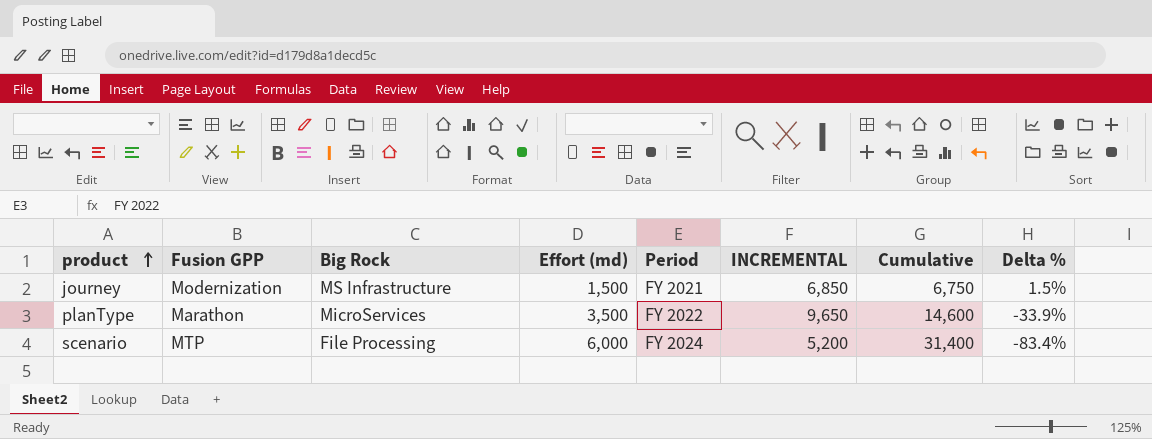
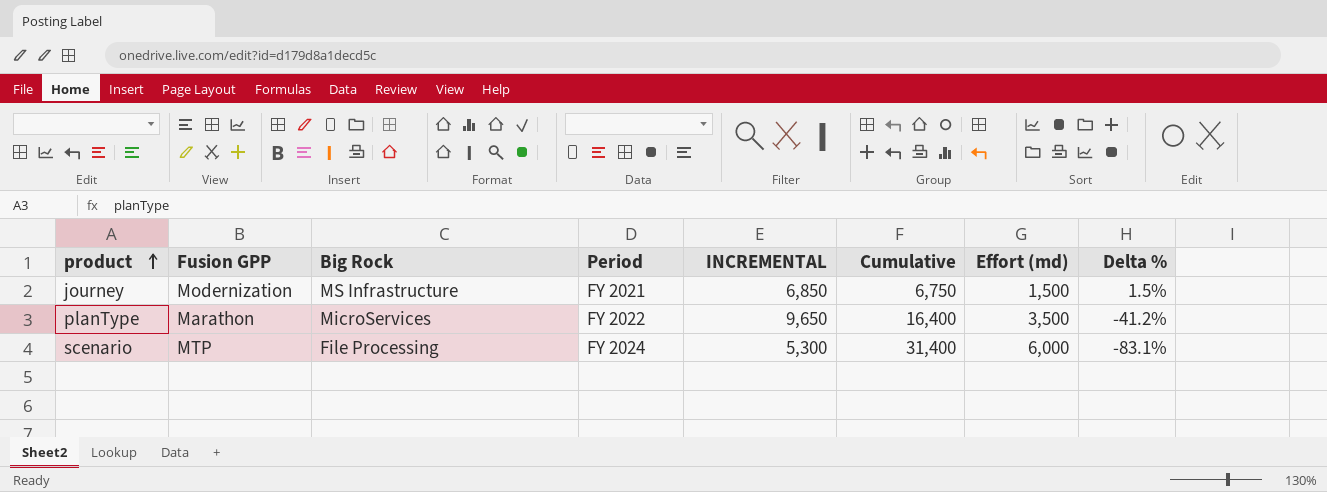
column Effort (md) | position: 4 -> 7
planType | Cumulative: 14,600 -> 16,400
planType | Delta %: -33.9% -> -41.2%
scenario | INCREMENTAL: 5,200 -> 5,300
scenario | Delta %: -83.4% -> -83.1%

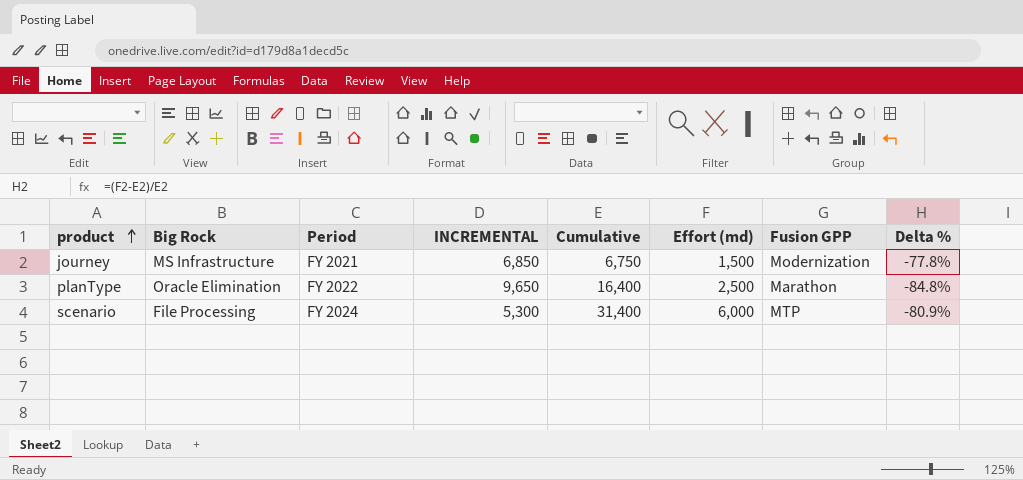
column Fusion GPP | position: 2 -> 7
column Delta % | formula: ([INCREMENTAL] - [Cumulative]) / [Cumulative] -> ([Effort (md)] - [Cumulative]) / [Cumulative]
planType | Big Rock: MicroServices -> Oracle Elimination
planType | Effort (md): 3,500 -> 2,500

